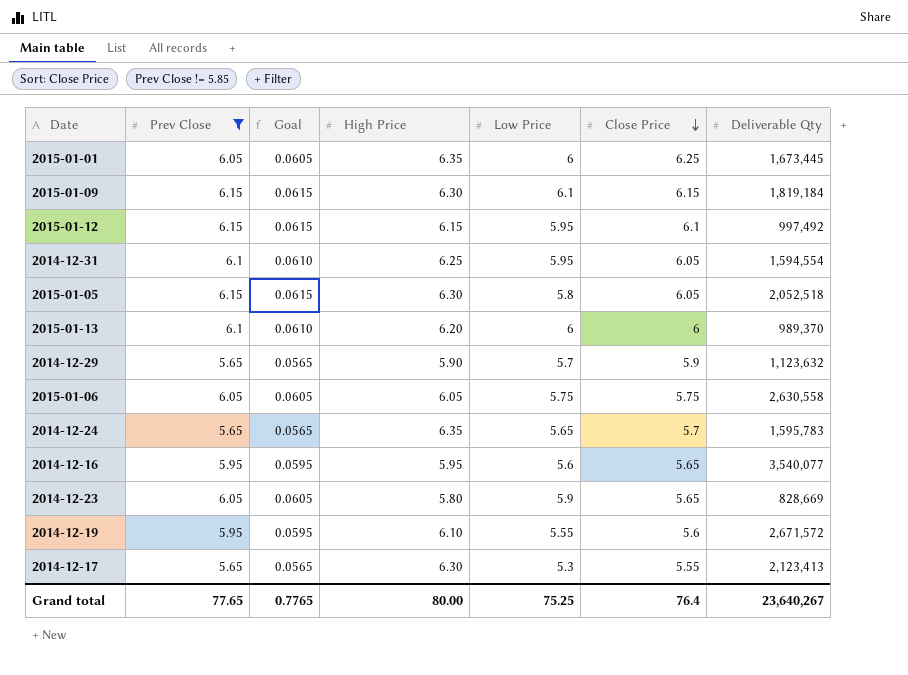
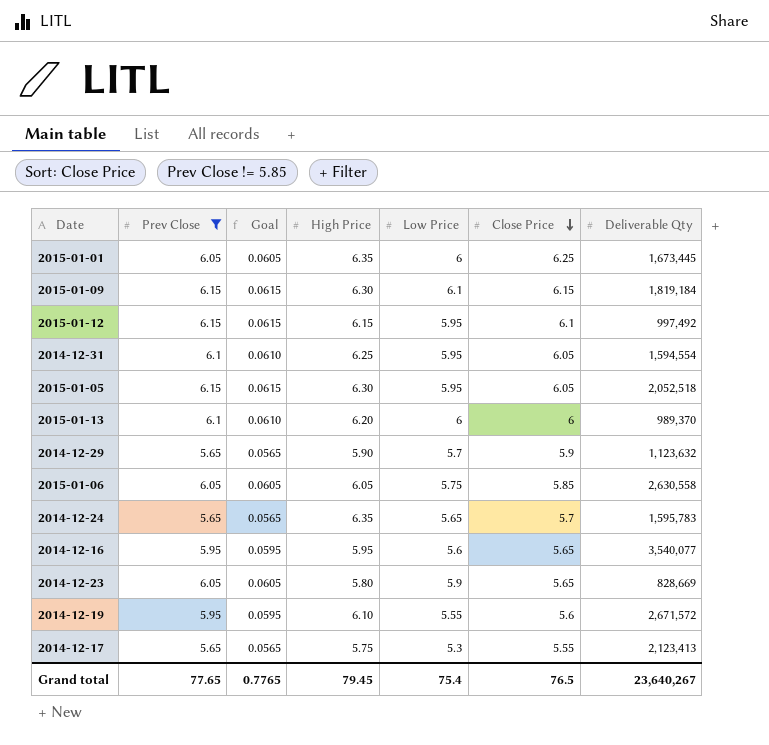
2015-01-05 | Low Price: 5.8 -> 5.95
2015-01-06 | Close Price: 5.75 -> 5.85
2014-12-17 | High Price: 6.30 -> 5.75
Grand total | High Price: 80.00 -> 79.45
Grand total | Low Price: 75.25 -> 75.4
Grand total | Close Price: 76.4 -> 76.5

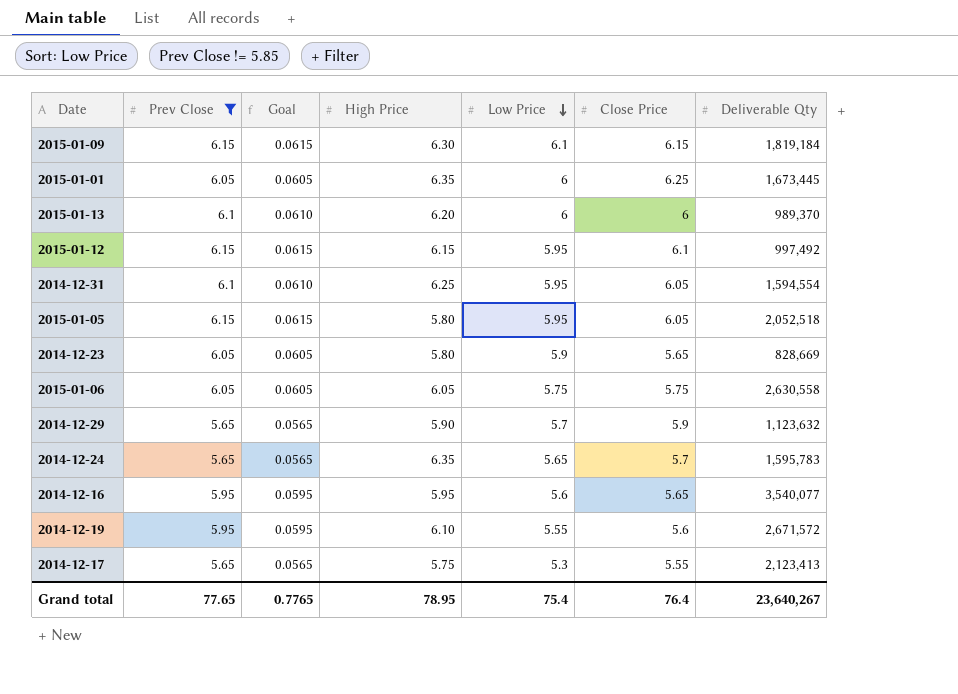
row order: Close Price descending -> Low Price descending
2015-01-05 | High Price: 6.30 -> 5.80
2015-01-06 | Close Price: 5.85 -> 5.75
Grand total | High Price: 79.45 -> 78.95
Grand total | Close Price: 76.5 -> 76.4

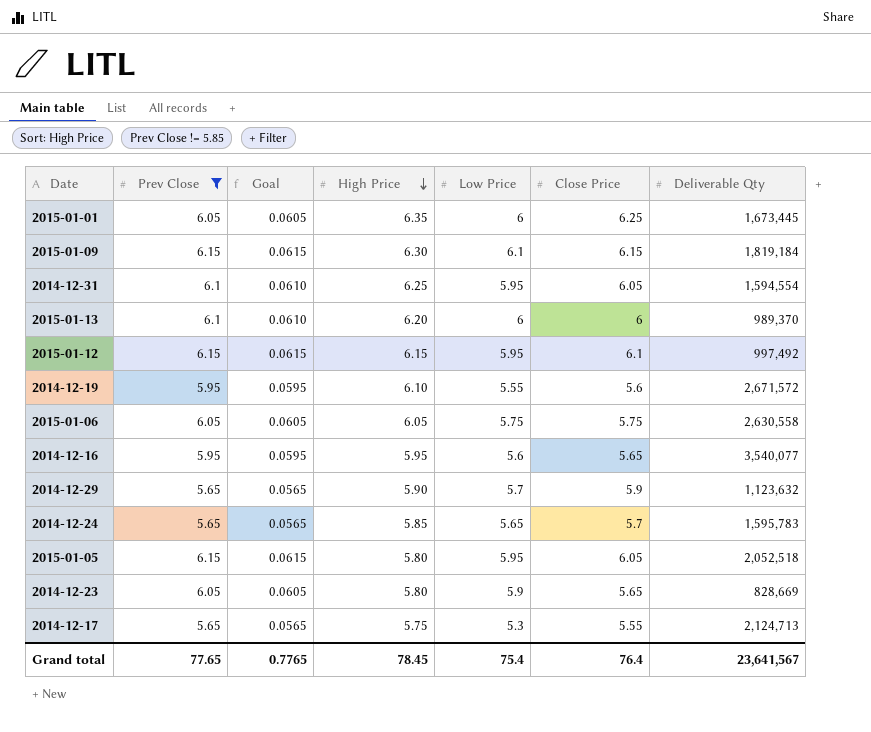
row order: Low Price descending -> High Price descending
2014-12-24 | High Price: 6.35 -> 5.85
2014-12-17 | Deliverable Qty: 2,123,413 -> 2,124,713
Grand total | High Price: 78.95 -> 78.45
Grand total | Deliverable Qty: 23,640,267 -> 23,641,567

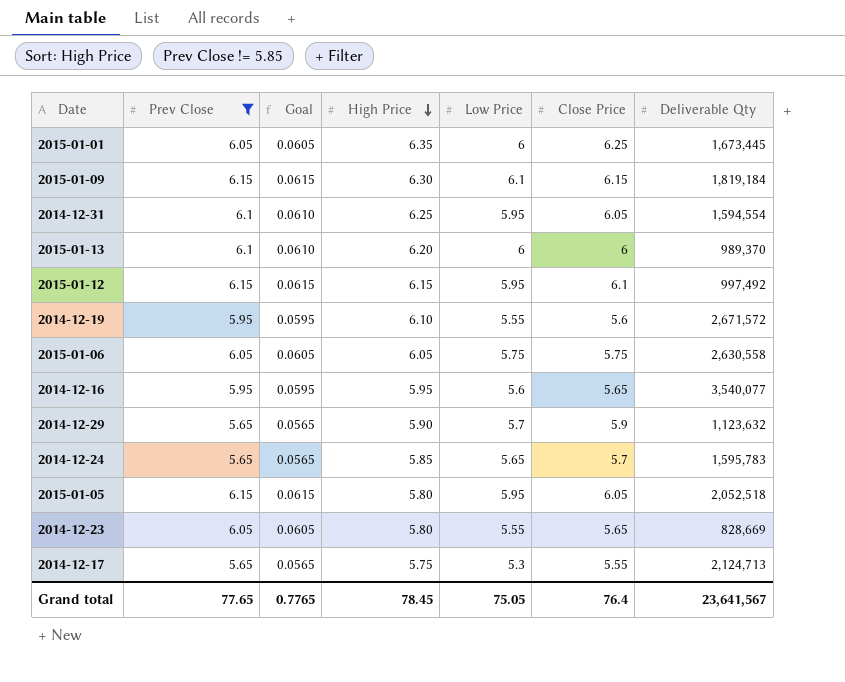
2014-12-23 | Low Price: 5.9 -> 5.55
Grand total | Low Price: 75.4 -> 75.05

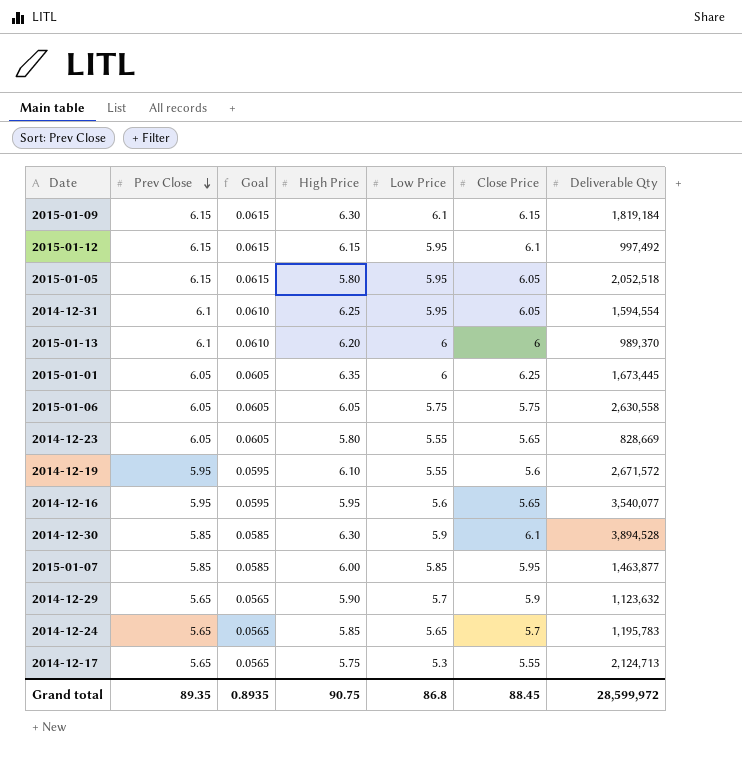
filter: Prev Close != 5.85 -> none
row order: High Price descending -> Prev Close descending
2014-12-24 | Deliverable Qty: 1,595,783 -> 1,195,783
Grand total | Prev Close: 77.65 -> 89.35
Grand total | Goal: 0.7765 -> 0.8935
Grand total | High Price: 78.45 -> 90.75
Grand total | Low Price: 75.05 -> 86.8
Grand total | Close Price: 76.4 -> 88.45
Grand total | Deliverable Qty: 23,641,567 -> 28,599,972

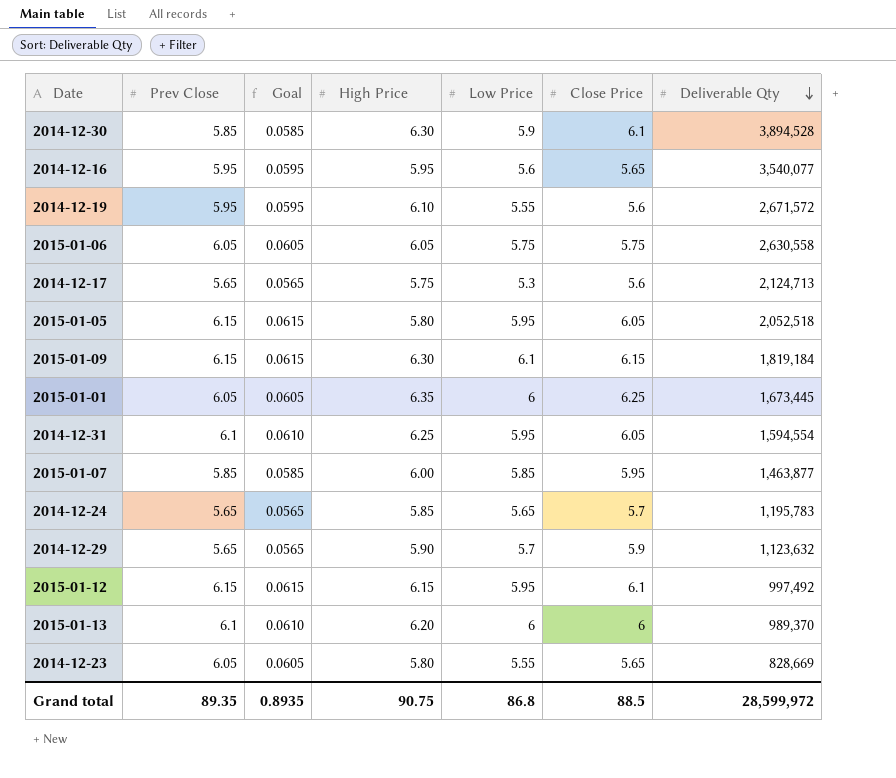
row order: Prev Close descending -> Deliverable Qty descending
2014-12-17 | Close Price: 5.55 -> 5.6
Grand total | Close Price: 88.45 -> 88.5

